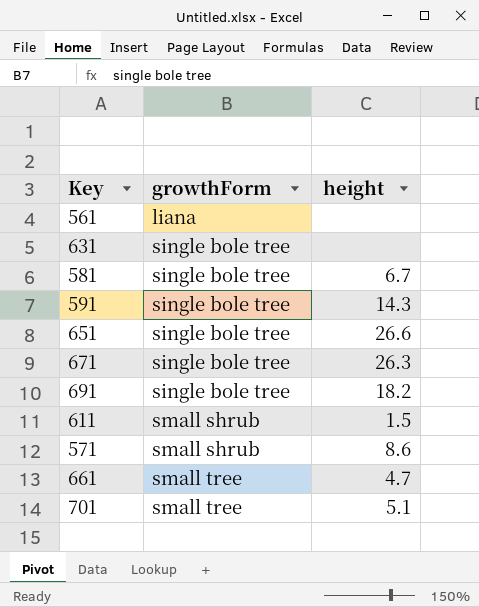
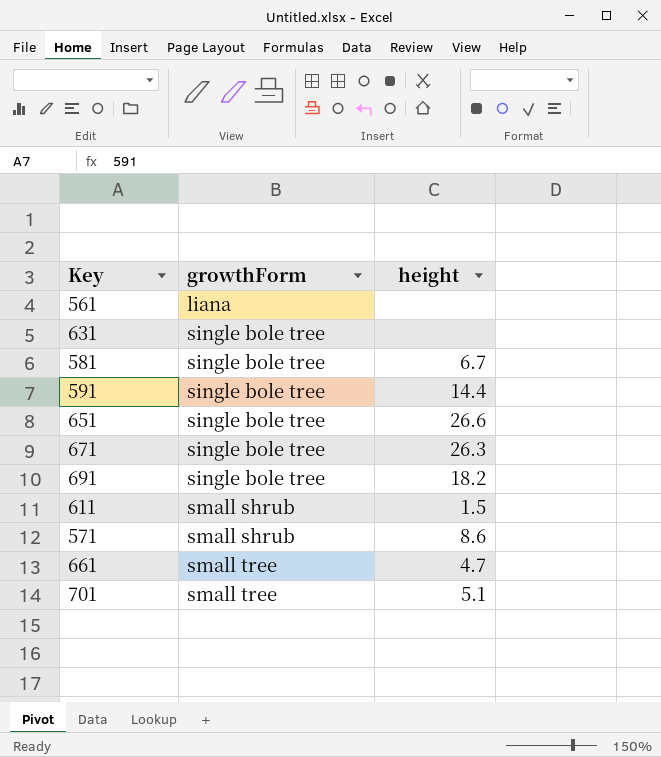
591 | height: 14.3 -> 14.4

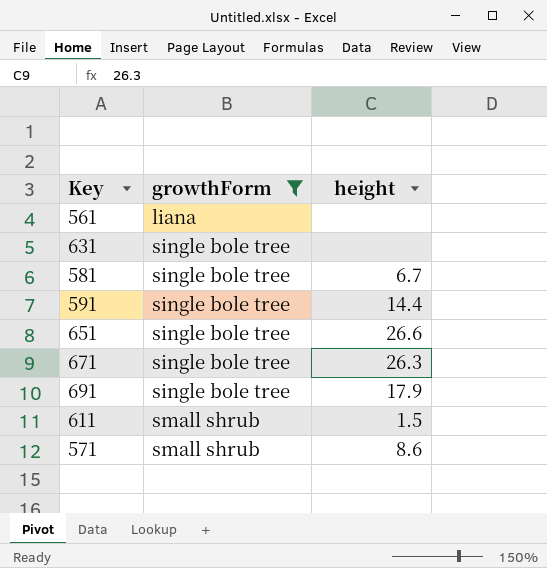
filter: none -> growthForm != small tree
691 | height: 18.2 -> 17.9

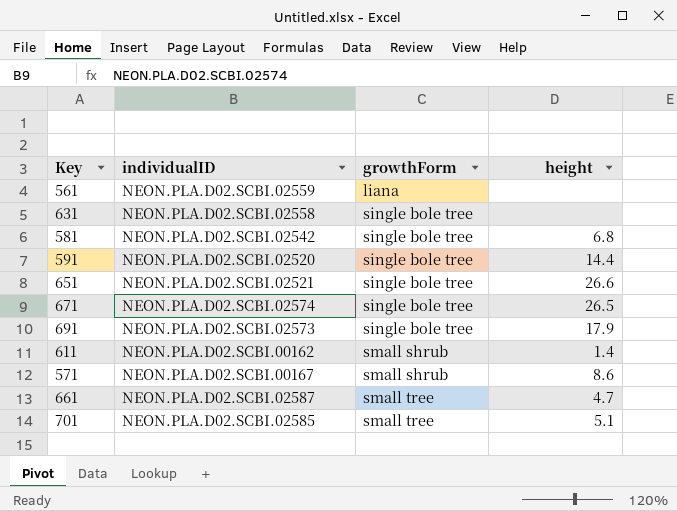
filter: growthForm != small tree -> none
column individualID | position: none -> 2
581 | height: 6.7 -> 6.8
671 | height: 26.3 -> 26.5
611 | height: 1.5 -> 1.4

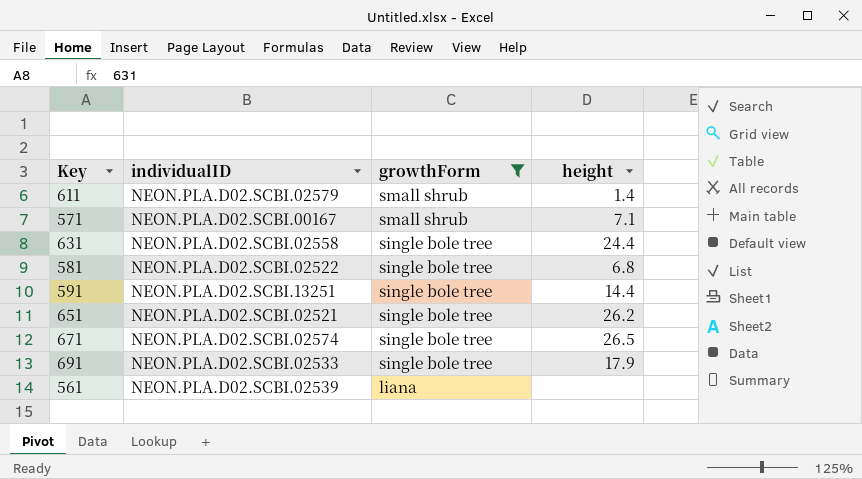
filter: none -> growthForm != small tree
row order: growthForm ascending -> growthForm descending
611 | individualID: NEON.PLA.D02.SCBI.00162 -> NEON.PLA.D02.SCBI.02579
571 | height: 8.6 -> 7.1
631 | height: none -> 24.4
581 | individualID: NEON.PLA.D02.SCBI.02542 -> NEON.PLA.D02.SCBI.02522
591 | individualID: NEON.PLA.D02.SCBI.02520 -> NEON.PLA.D02.SCBI.13251
651 | height: 26.6 -> 26.2
691 | individualID: NEON.PLA.D02.SCBI.02573 -> NEON.PLA.D02.SCBI.02533
561 | individualID: NEON.PLA.D02.SCBI.02559 -> NEON.PLA.D02.SCBI.02539

